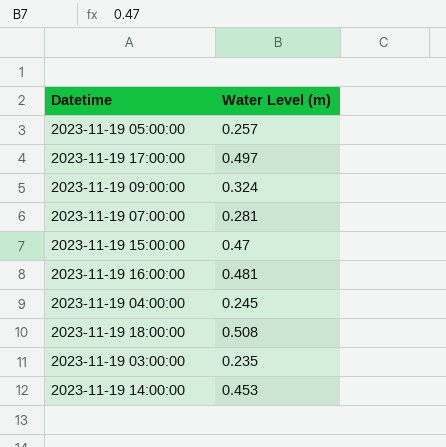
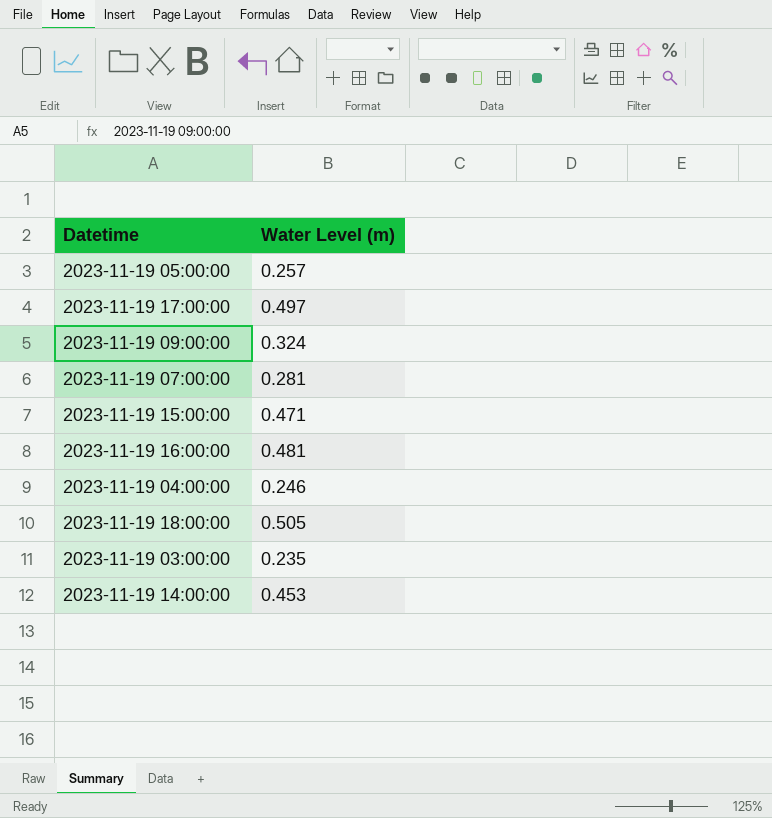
2023-11-19 15:00:00 | Water Level (m): 0.47 -> 0.471
2023-11-19 04:00:00 | Water Level (m): 0.245 -> 0.246
2023-11-19 18:00:00 | Water Level (m): 0.508 -> 0.505

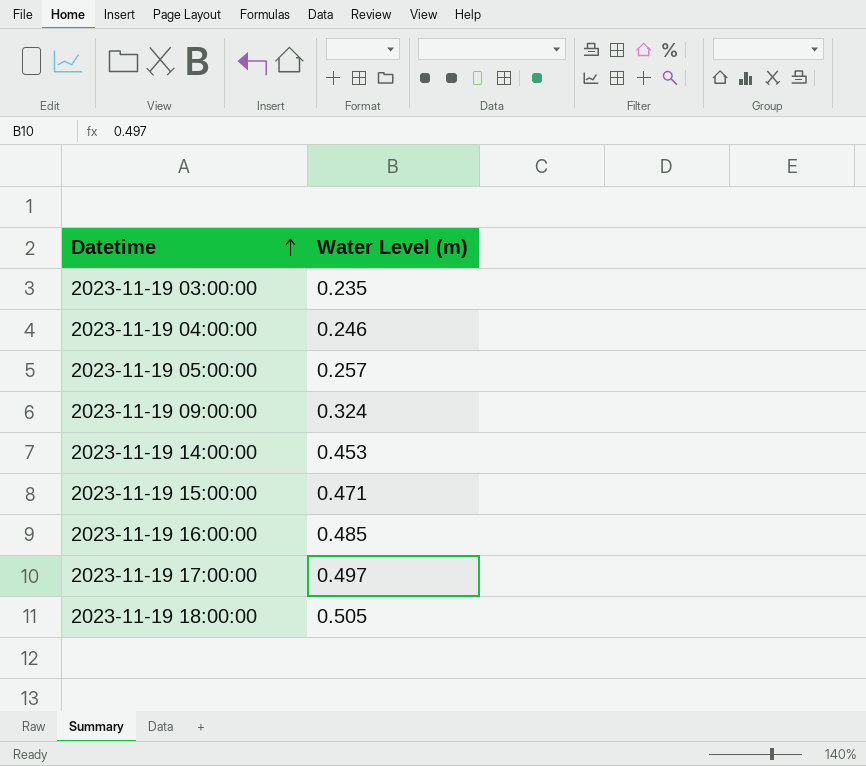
row order: none -> Datetime ascending
row 2023-11-19 07:00:00: 0.281 -> none
2023-11-19 16:00:00 | Water Level (m): 0.481 -> 0.485

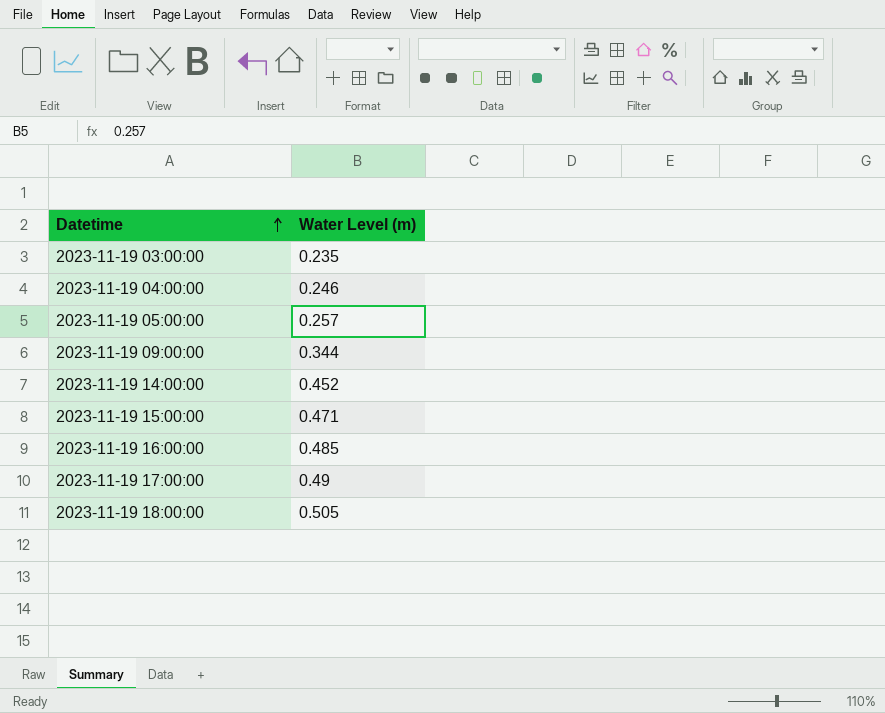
2023-11-19 09:00:00 | Water Level (m): 0.324 -> 0.344
2023-11-19 14:00:00 | Water Level (m): 0.453 -> 0.452
2023-11-19 17:00:00 | Water Level (m): 0.497 -> 0.49

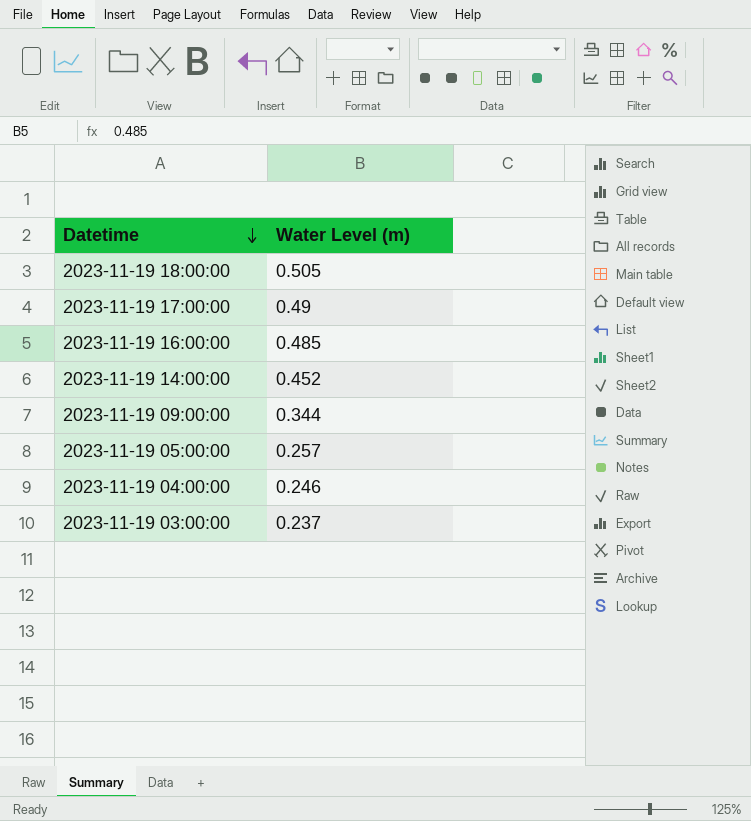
row order: Datetime ascending -> Datetime descending
row 2023-11-19 15:00:00: 0.471 -> none
2023-11-19 03:00:00 | Water Level (m): 0.235 -> 0.237

